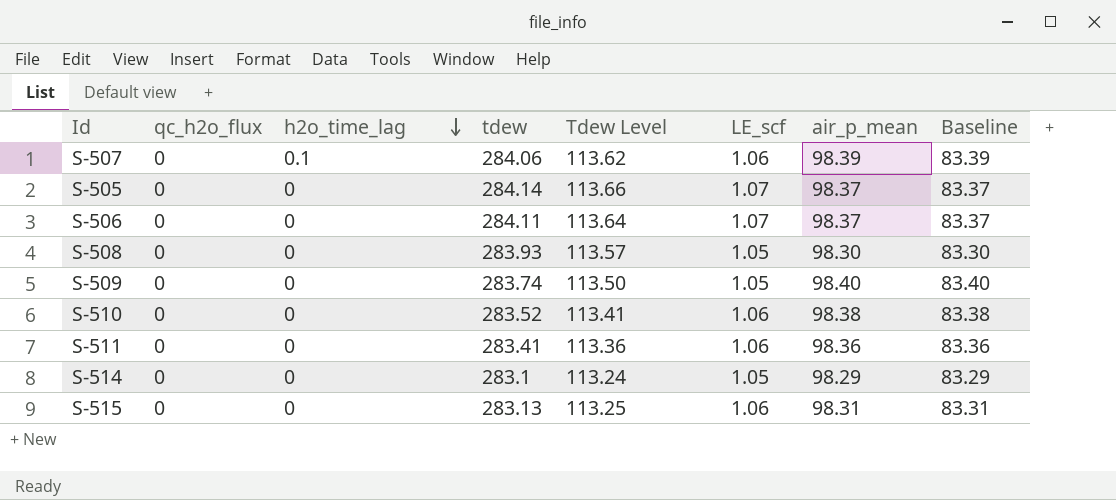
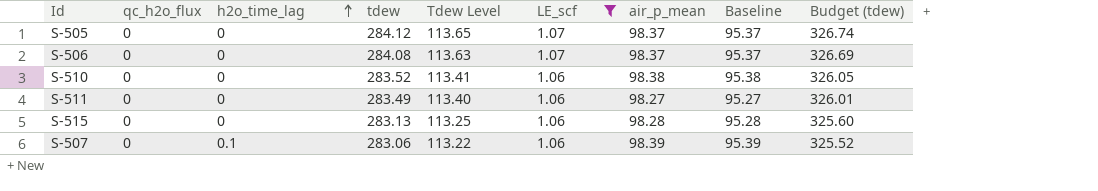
filter: none -> LE_scf != 1.05
row order: h2o_time_lag descending -> h2o_time_lag ascending
column Baseline | formula: [air_p_mean] - 15 -> [air_p_mean] - 3
column Budget (tdew) | formula: none -> [tdew] * 1.15
S-505 | tdew: 284.14 -> 284.12
S-505 | Tdew Level: 113.66 -> 113.65
S-506 | tdew: 284.11 -> 284.08
S-506 | Tdew Level: 113.64 -> 113.63
S-511 | tdew: 283.41 -> 283.49
S-511 | Tdew Level: 113.36 -> 113.40
S-511 | air_p_mean: 98.36 -> 98.27
S-515 | air_p_mean: 98.31 -> 98.28
S-507 | tdew: 284.06 -> 283.06
S-507 | Tdew Level: 113.62 -> 113.22

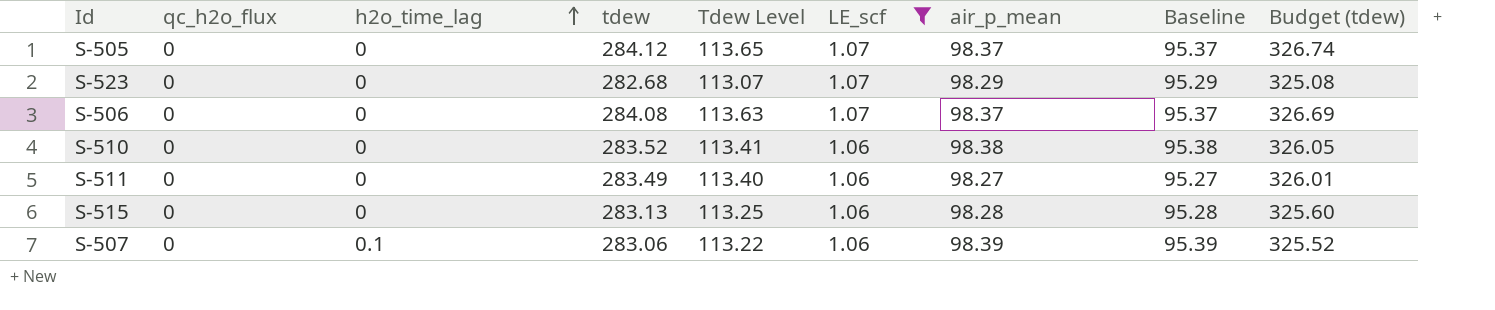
row S-523: none -> 0 | 0 | 282.68 | 113.07 | 1.07 | 98.29 | 95.29 | 325.08

